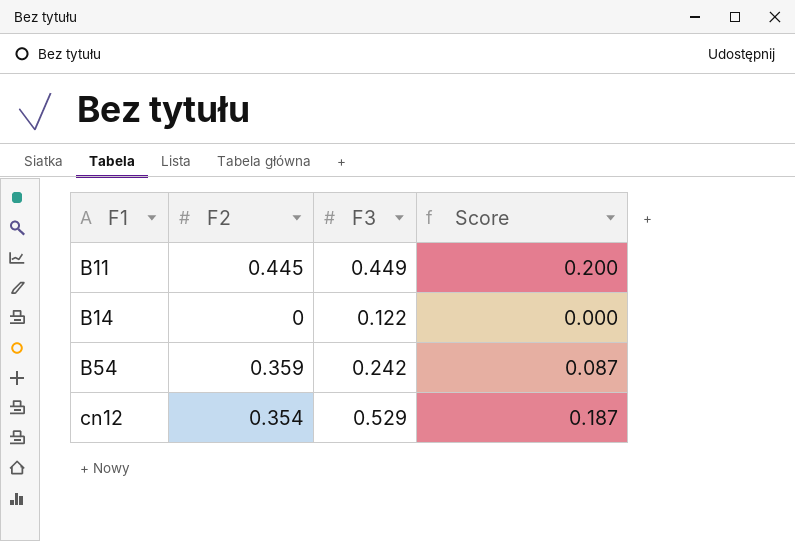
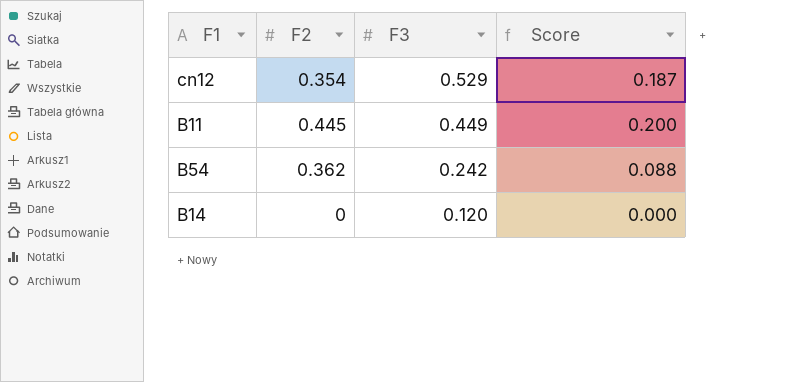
row order: F1 ascending -> F3 descending
B54 | F2: 0.359 -> 0.362
B54 | Score: 0.087 -> 0.088
B14 | F3: 0.122 -> 0.120

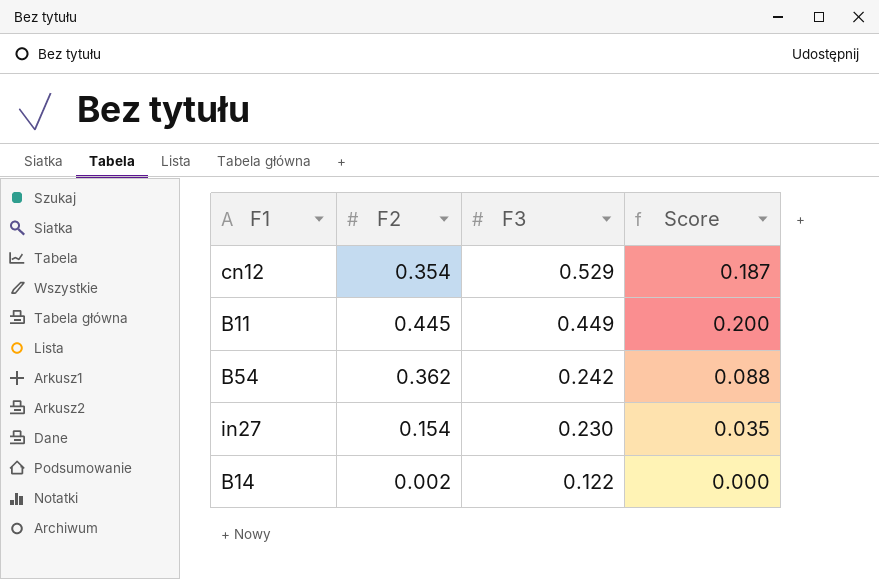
row in27: none -> 0.154 | 0.230 | 0.035
B14 | F2: 0 -> 0.002
B14 | F3: 0.120 -> 0.122

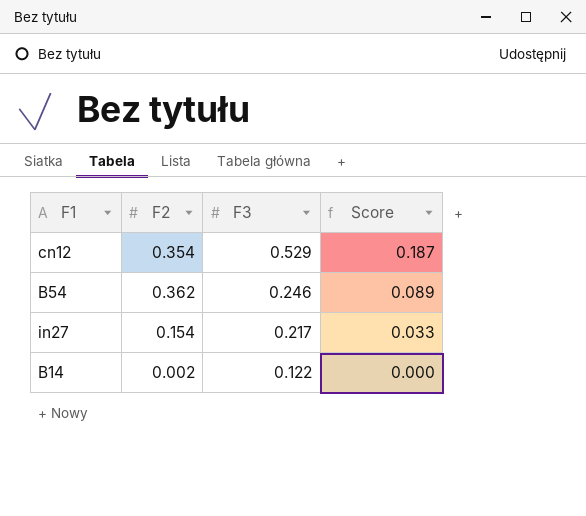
row B11: 0.445 | 0.449 | 0.200 -> none
B54 | F3: 0.242 -> 0.246
B54 | Score: 0.088 -> 0.089
in27 | F3: 0.230 -> 0.217
in27 | Score: 0.035 -> 0.033

